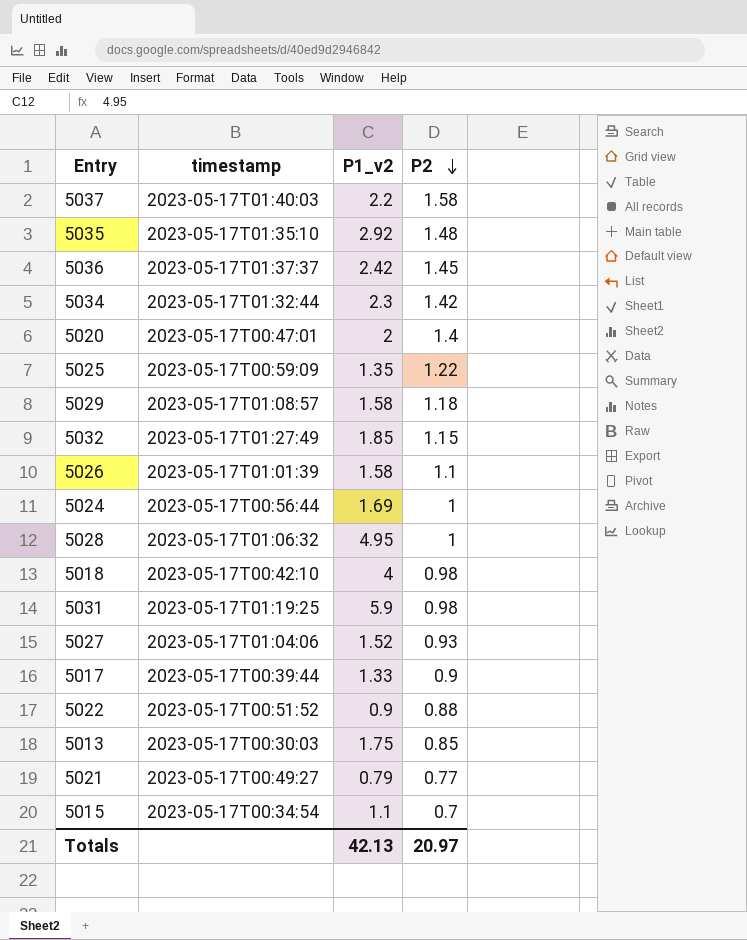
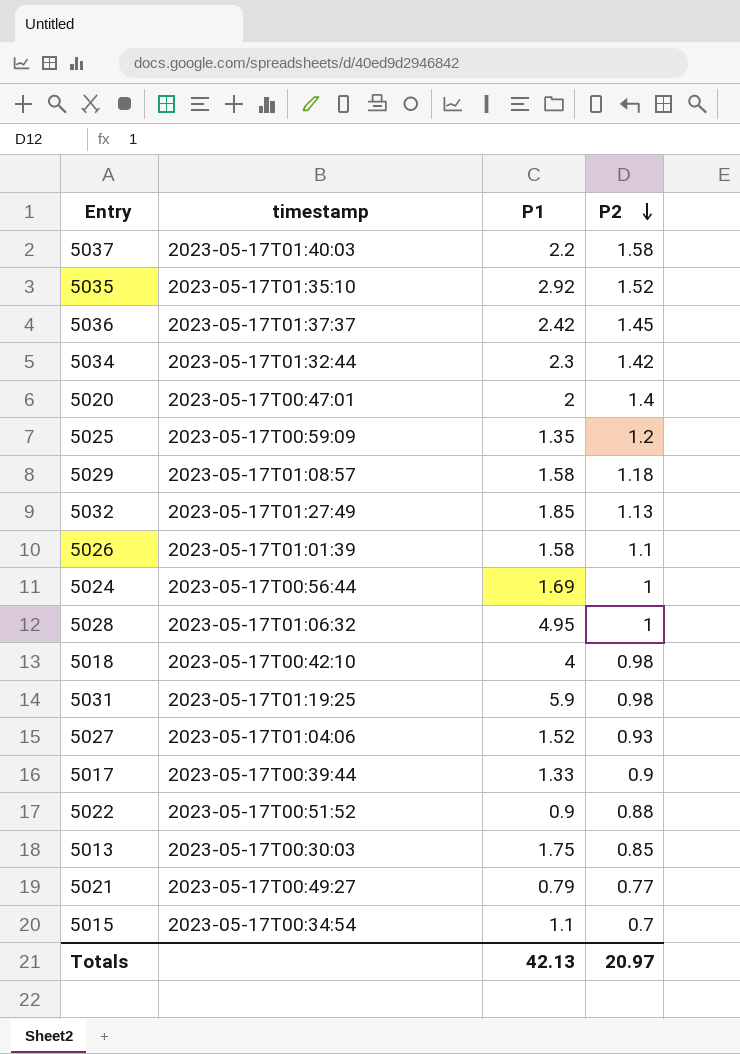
column name: P1_v2 -> P1
5035 | P2: 1.48 -> 1.52
5025 | P2: 1.22 -> 1.2
5032 | P2: 1.15 -> 1.13

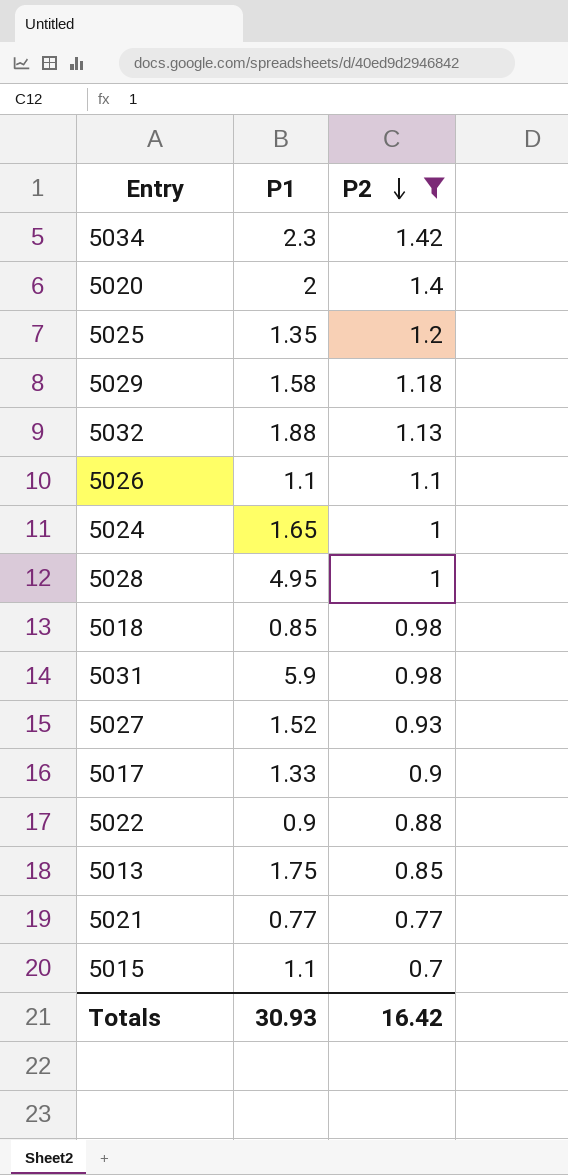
filter: none -> P2 <= 1.42
column timestamp | position: 2 -> none
5032 | P1: 1.85 -> 1.88
5026 | P1: 1.58 -> 1.1
5024 | P1: 1.69 -> 1.65
5018 | P1: 4 -> 0.85
5021 | P1: 0.79 -> 0.77
Totals | P1: 42.13 -> 30.93
Totals | P2: 20.97 -> 16.42

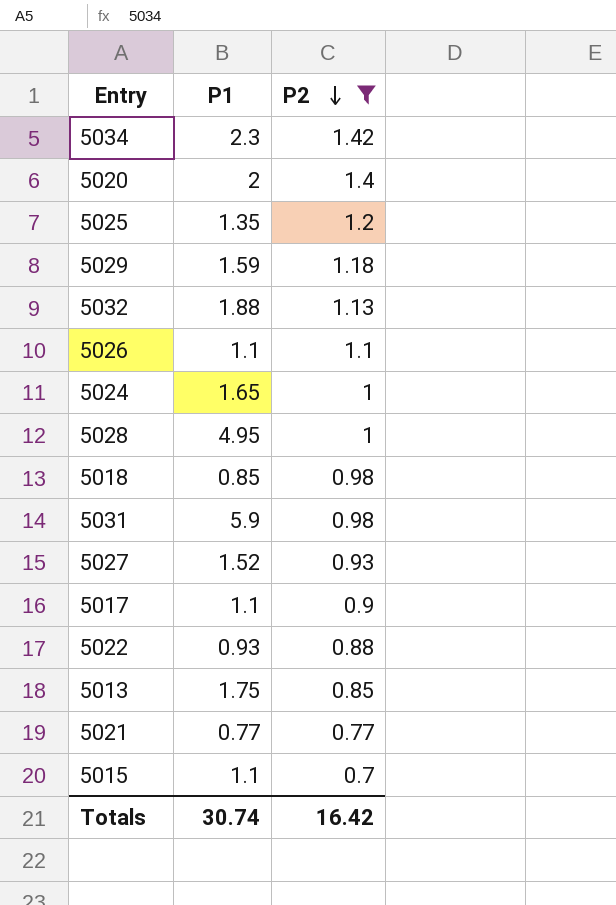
5029 | P1: 1.58 -> 1.59
5017 | P1: 1.33 -> 1.1
5022 | P1: 0.9 -> 0.93
Totals | P1: 30.93 -> 30.74

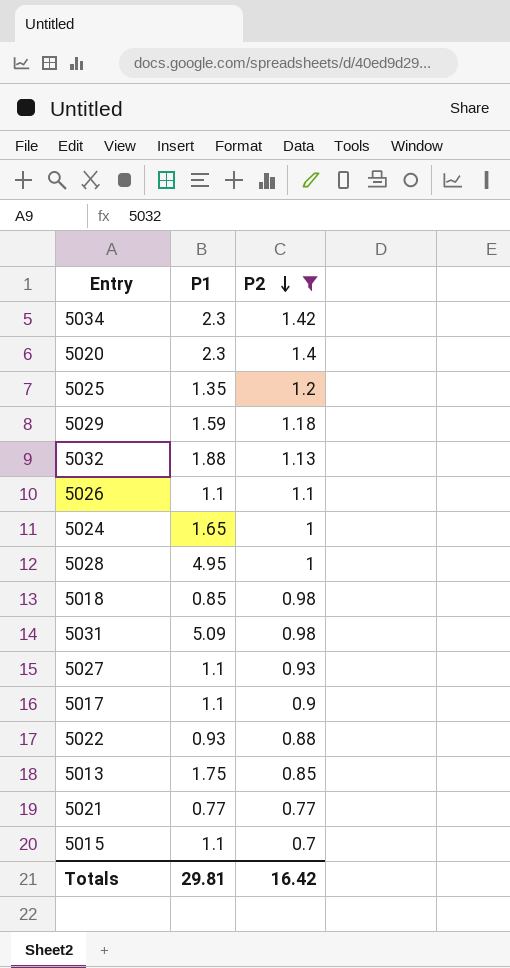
5020 | P1: 2 -> 2.3
5031 | P1: 5.9 -> 5.09
5027 | P1: 1.52 -> 1.1
Totals | P1: 30.74 -> 29.81

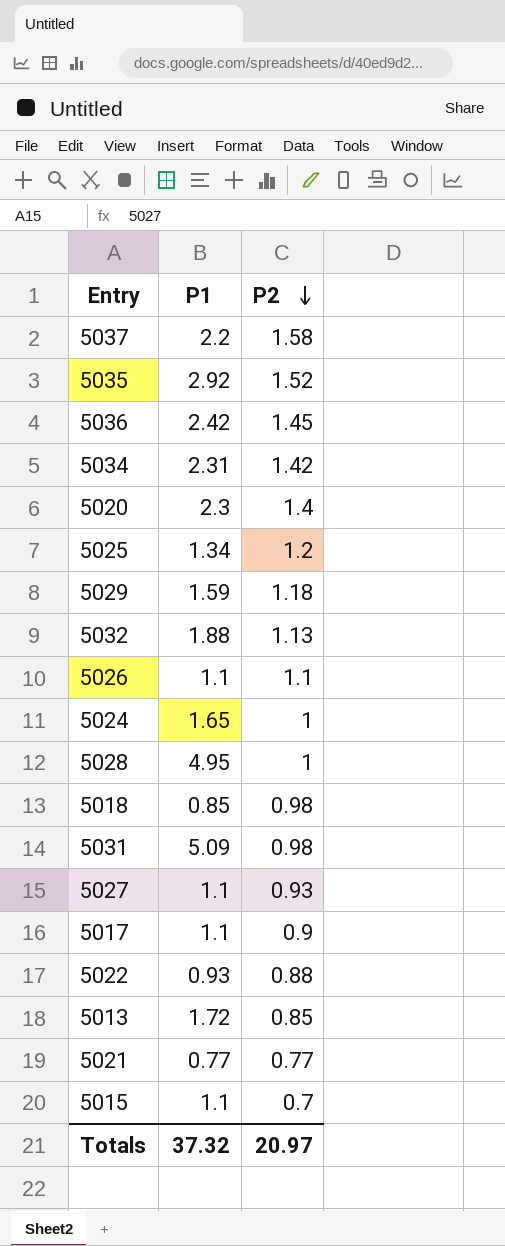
filter: P2 <= 1.42 -> none
5034 | P1: 2.3 -> 2.31
5025 | P1: 1.35 -> 1.34
5013 | P1: 1.75 -> 1.72
Totals | P1: 29.81 -> 37.32
Totals | P2: 16.42 -> 20.97

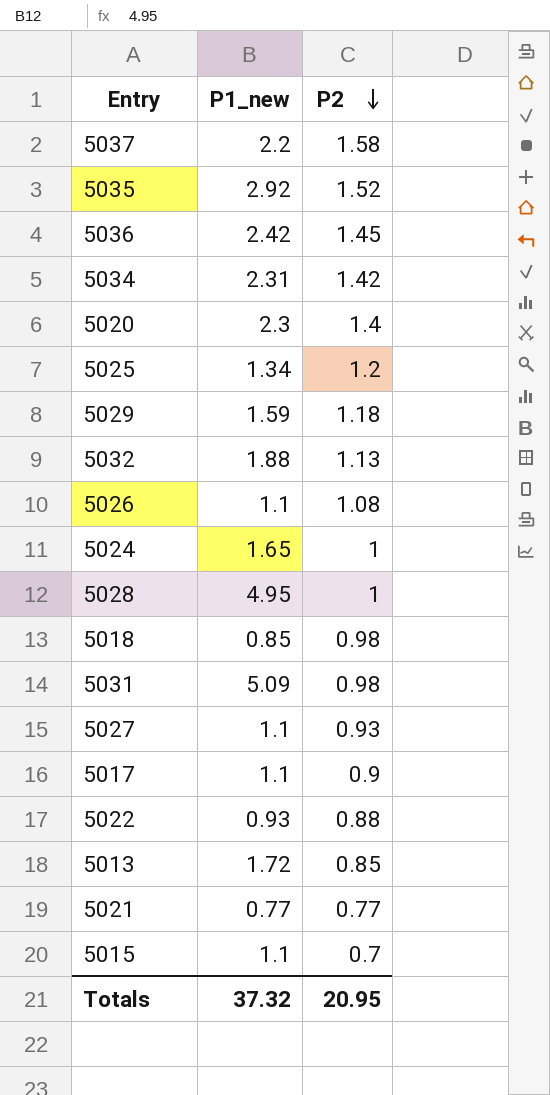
column name: P1 -> P1_new
5026 | P2: 1.1 -> 1.08
Totals | P2: 20.97 -> 20.95

